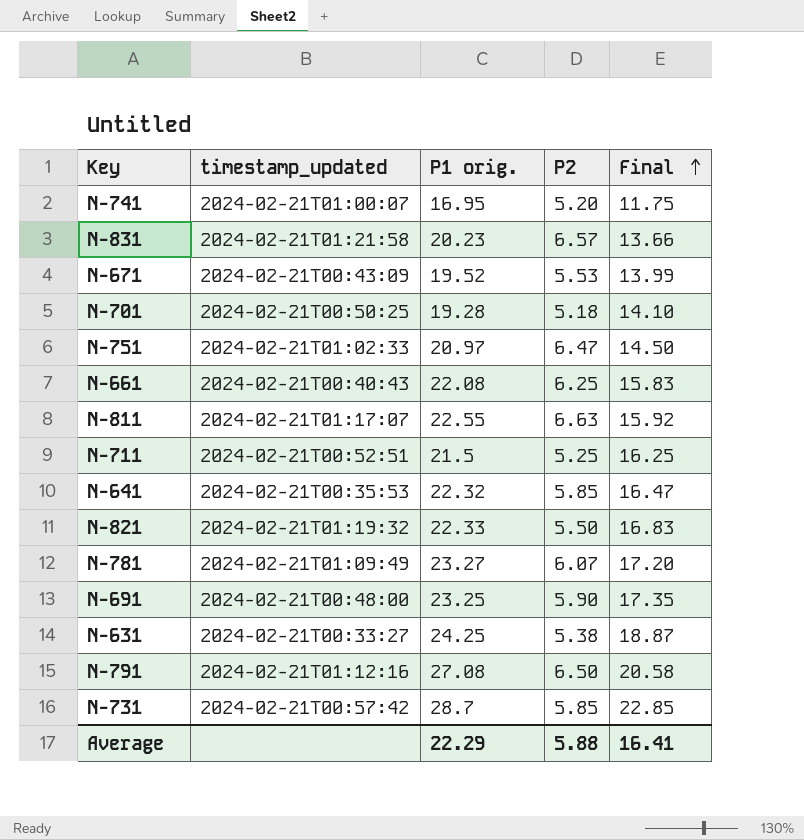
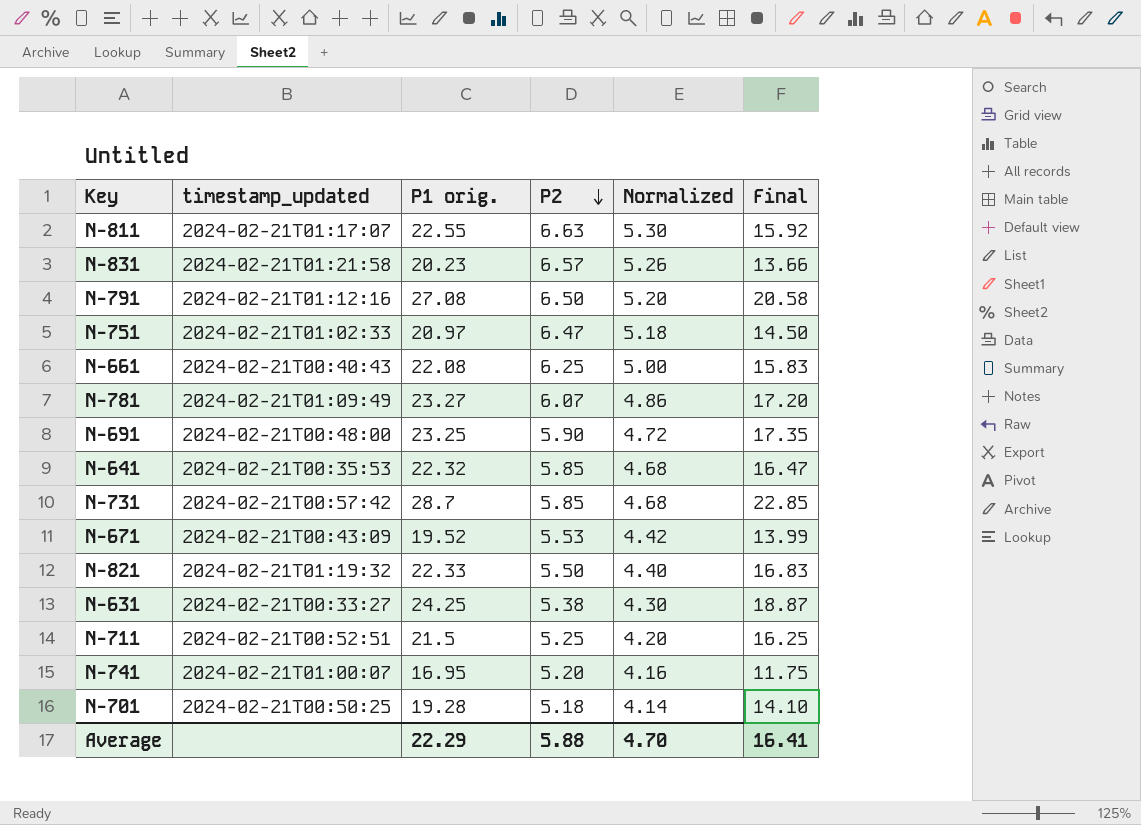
row order: Final ascending -> P2 descending
column Normalized | formula: none -> [P2] * 0.8

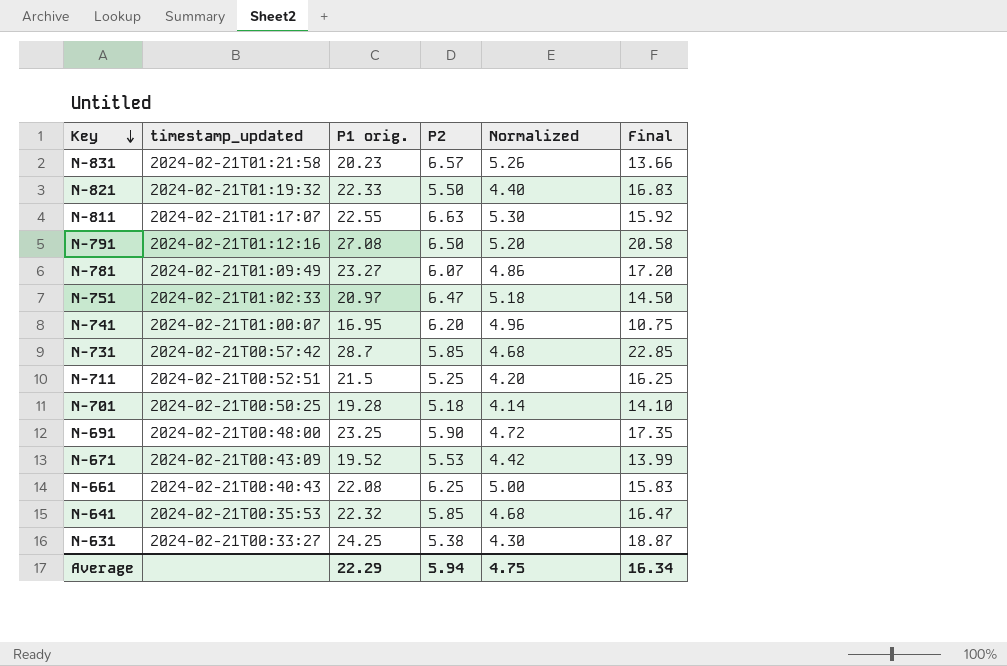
row order: P2 descending -> Key descending
N-741 | P2: 5.20 -> 6.20
N-741 | Normalized: 4.16 -> 4.96
N-741 | Final: 11.75 -> 10.75
Average | P2: 5.88 -> 5.94
Average | Normalized: 4.70 -> 4.75
Average | Final: 16.41 -> 16.34

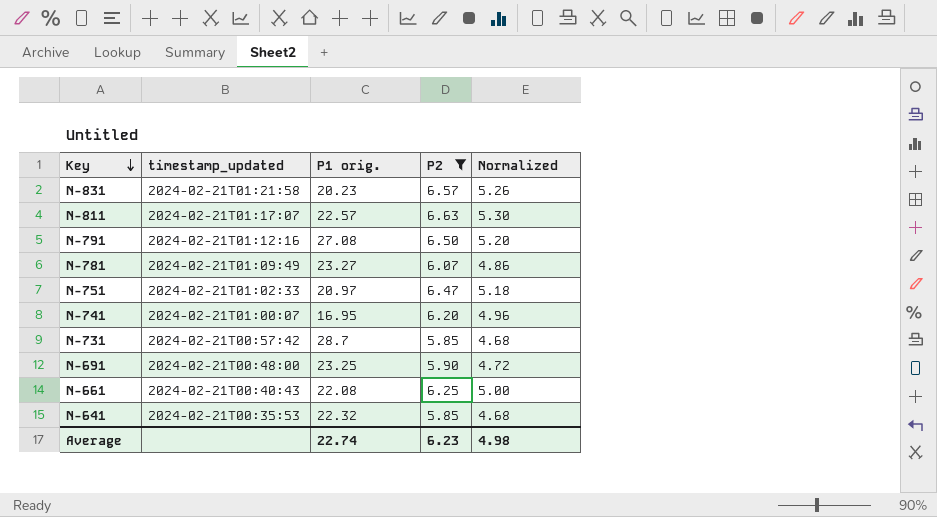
filter: none -> P2 >= 5.85
column Final | formula: [P1 orig.] - [P2] -> none
N-811 | P1 orig.: 22.55 -> 22.57
Average | P1 orig.: 22.29 -> 22.74
Average | P2: 5.94 -> 6.23
Average | Normalized: 4.75 -> 4.98

